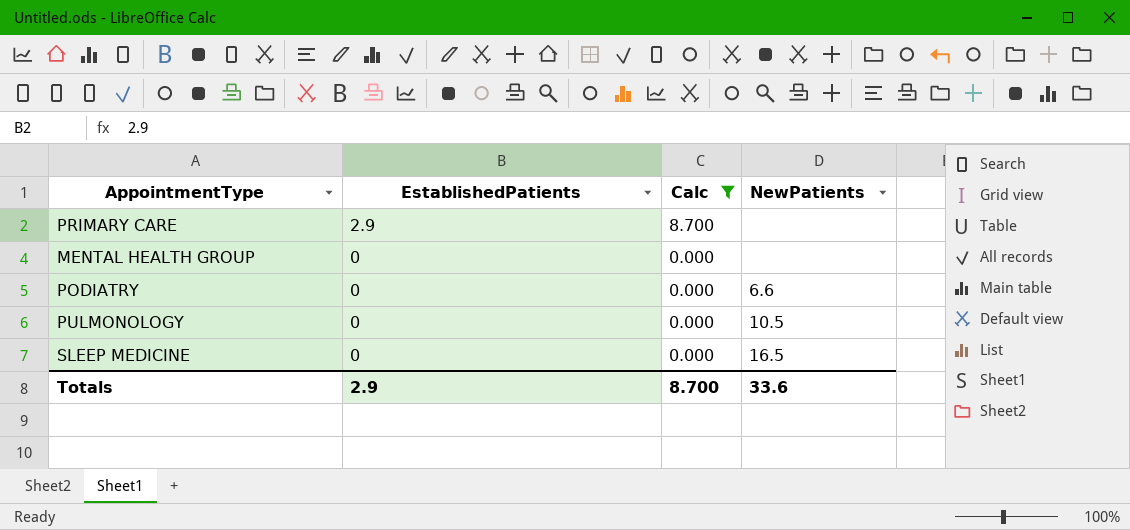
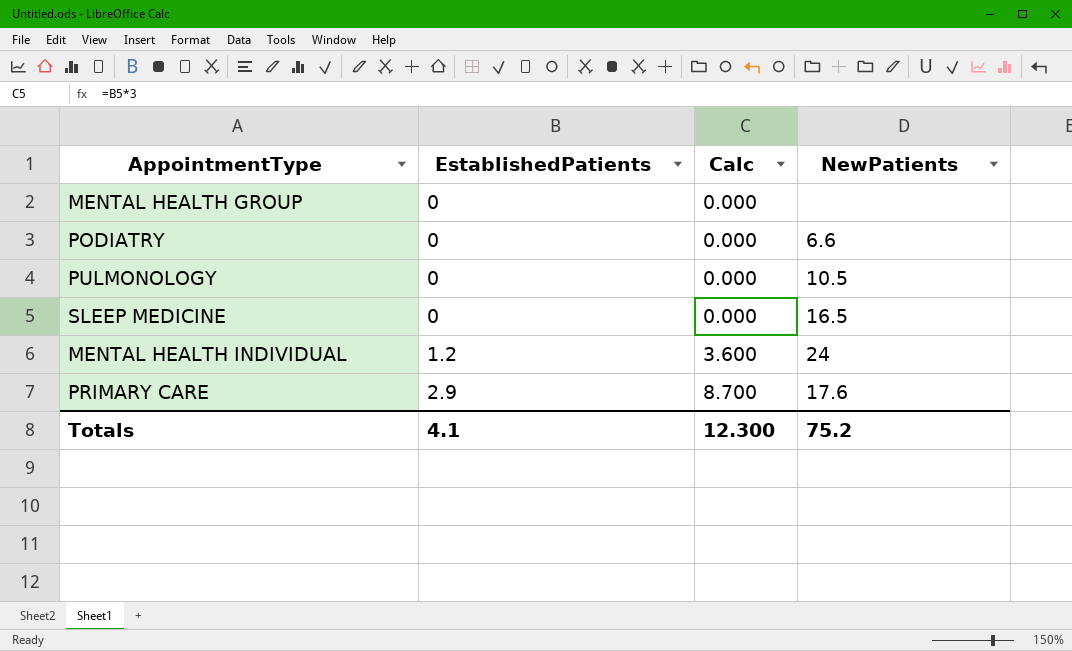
filter: Calc != 3.600 -> none
row order: EstablishedPatients descending -> EstablishedPatients ascending
PRIMARY CARE | NewPatients: none -> 17.6
Totals | EstablishedPatients: 2.9 -> 4.1
Totals | Calc: 8.700 -> 12.300
Totals | NewPatients: 33.6 -> 75.2

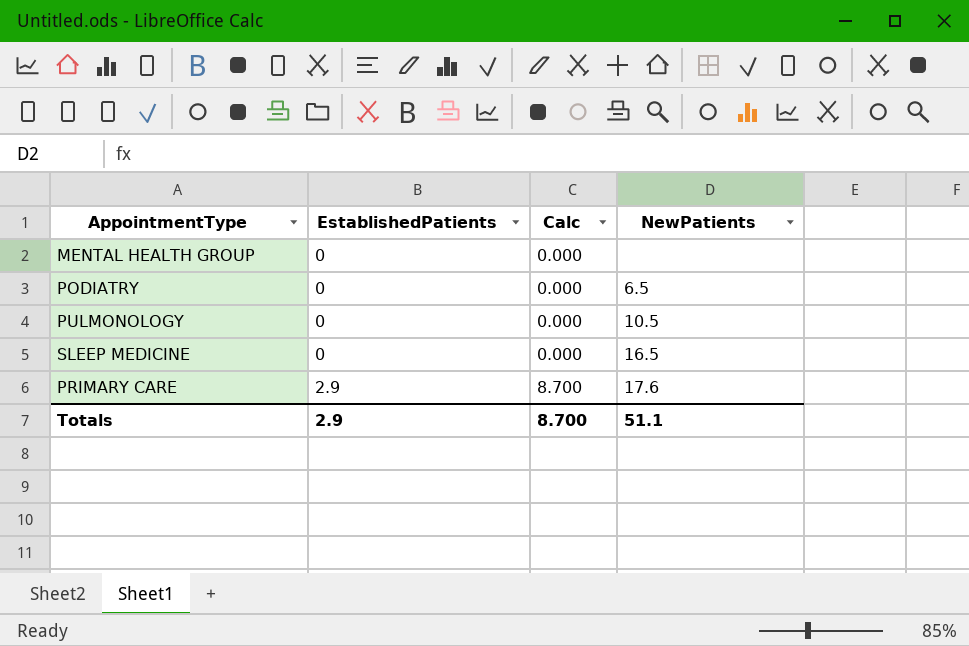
row MENTAL HEALTH INDIVIDUAL: 1.2 | 3.600 | 24 -> none
PODIATRY | NewPatients: 6.6 -> 6.5
Totals | EstablishedPatients: 4.1 -> 2.9
Totals | Calc: 12.300 -> 8.700
Totals | NewPatients: 75.2 -> 51.1

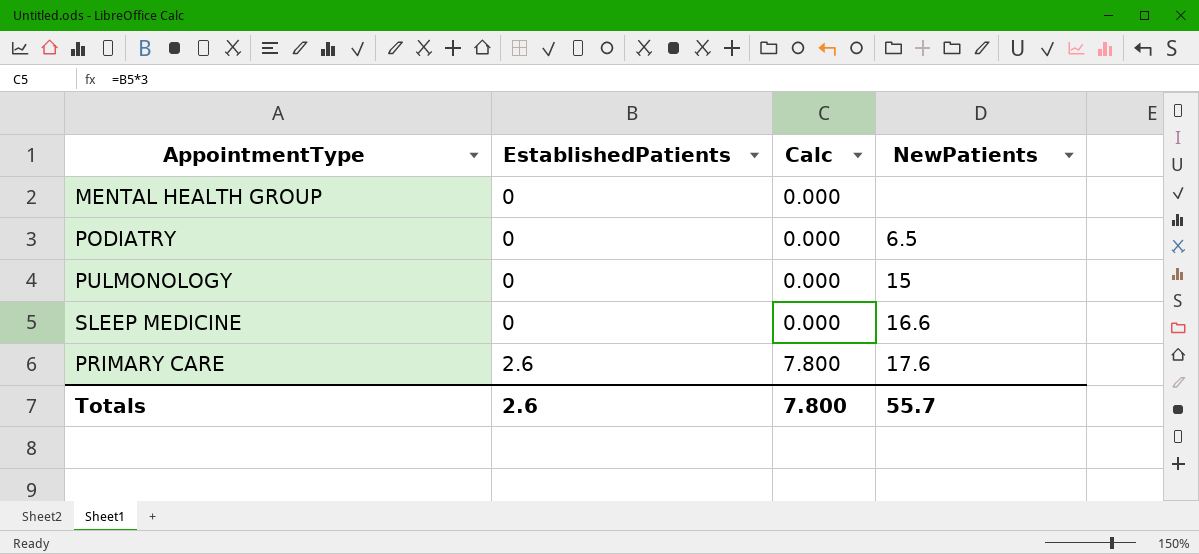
PULMONOLOGY | NewPatients: 10.5 -> 15
SLEEP MEDICINE | NewPatients: 16.5 -> 16.6
PRIMARY CARE | EstablishedPatients: 2.9 -> 2.6
PRIMARY CARE | Calc: 8.700 -> 7.800
Totals | EstablishedPatients: 2.9 -> 2.6
Totals | Calc: 8.700 -> 7.800
Totals | NewPatients: 51.1 -> 55.7

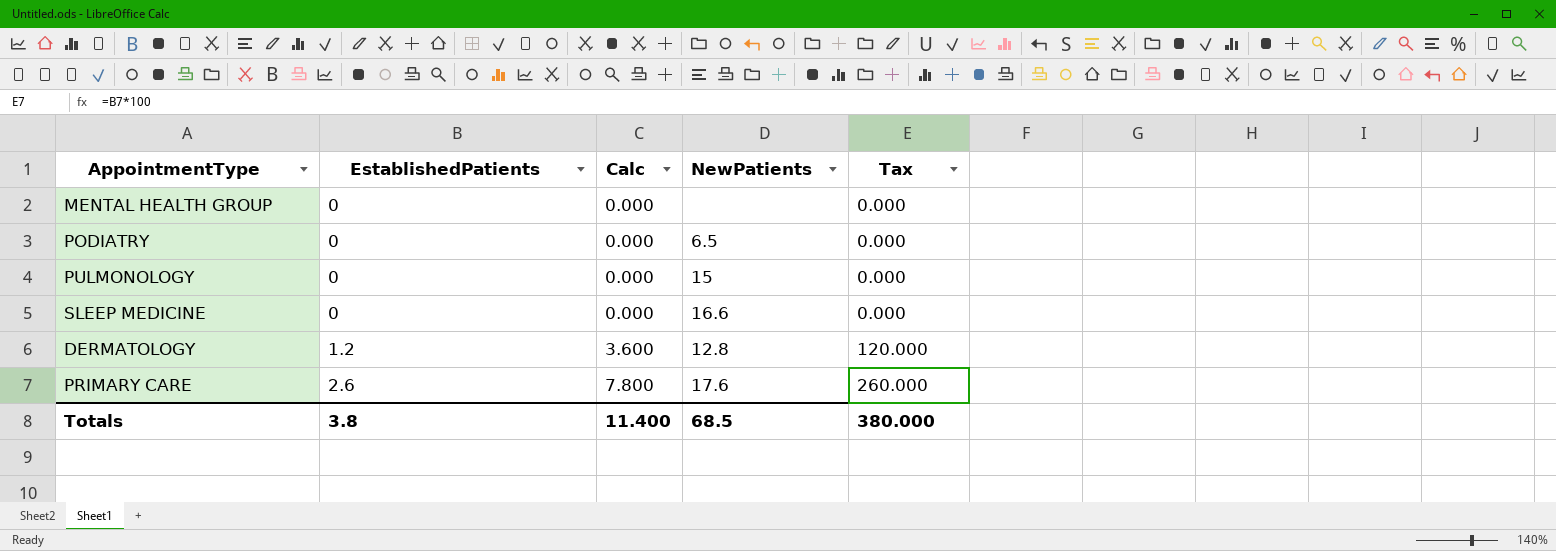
column Tax | formula: none -> [EstablishedPatients] * 100
row DERMATOLOGY: none -> 1.2 | 3.600 | 12.8 | 120.000
Totals | EstablishedPatients: 2.6 -> 3.8
Totals | Calc: 7.800 -> 11.400
Totals | NewPatients: 55.7 -> 68.5

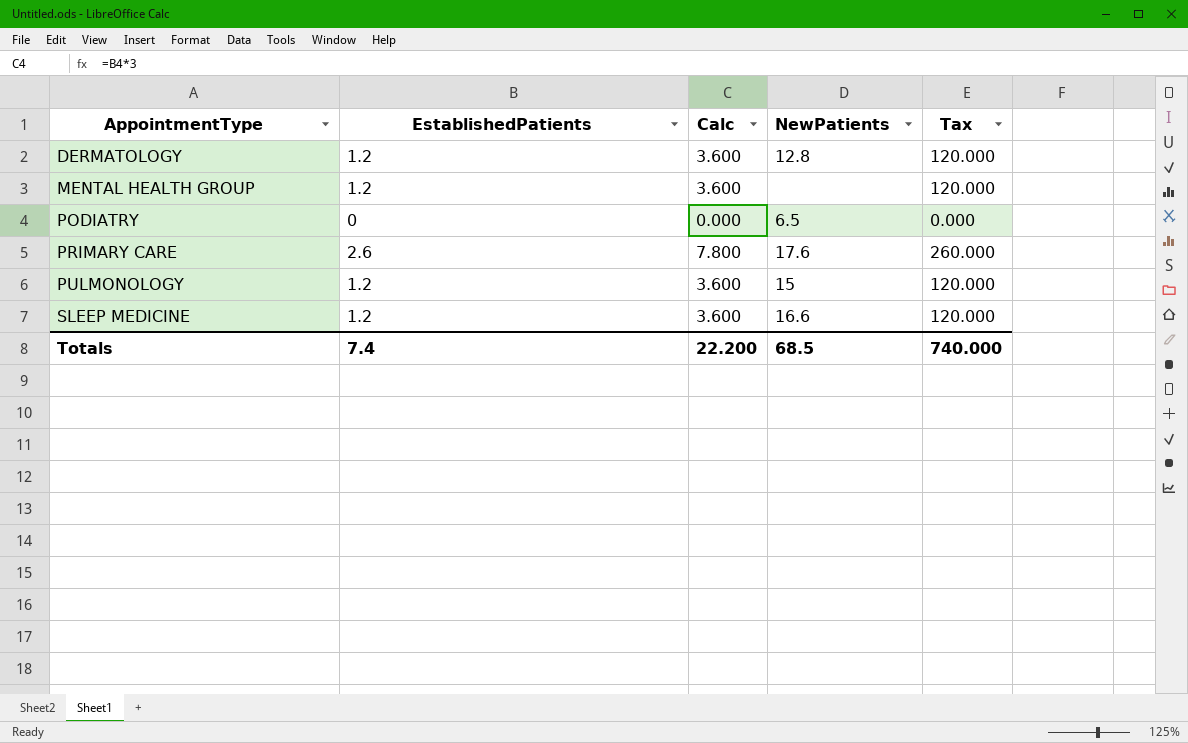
row order: EstablishedPatients ascending -> AppointmentType ascending
MENTAL HEALTH GROUP | EstablishedPatients: 0 -> 1.2
MENTAL HEALTH GROUP | Calc: 0.000 -> 3.600
MENTAL HEALTH GROUP | Tax: 0.000 -> 120.000
PULMONOLOGY | EstablishedPatients: 0 -> 1.2
PULMONOLOGY | Calc: 0.000 -> 3.600
PULMONOLOGY | Tax: 0.000 -> 120.000
SLEEP MEDICINE | EstablishedPatients: 0 -> 1.2
SLEEP MEDICINE | Calc: 0.000 -> 3.600
SLEEP MEDICINE | Tax: 0.000 -> 120.000
Totals | EstablishedPatients: 3.8 -> 7.4
Totals | Calc: 11.400 -> 22.200
Totals | Tax: 380.000 -> 740.000

